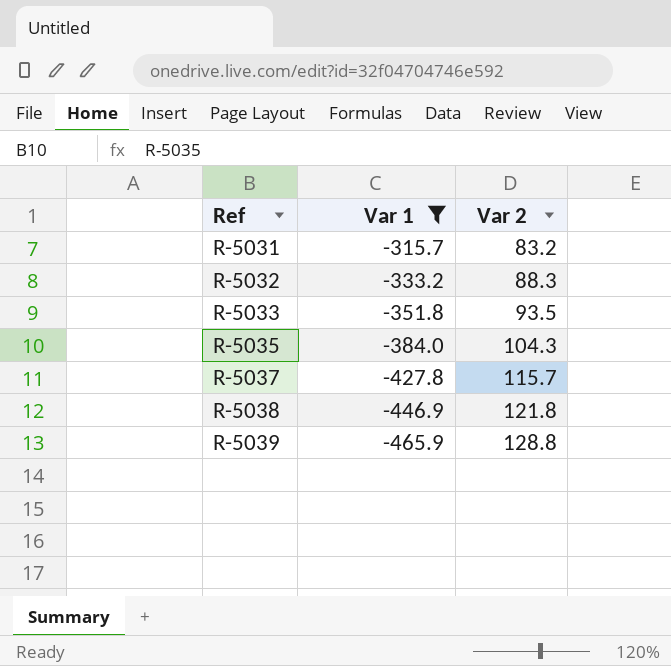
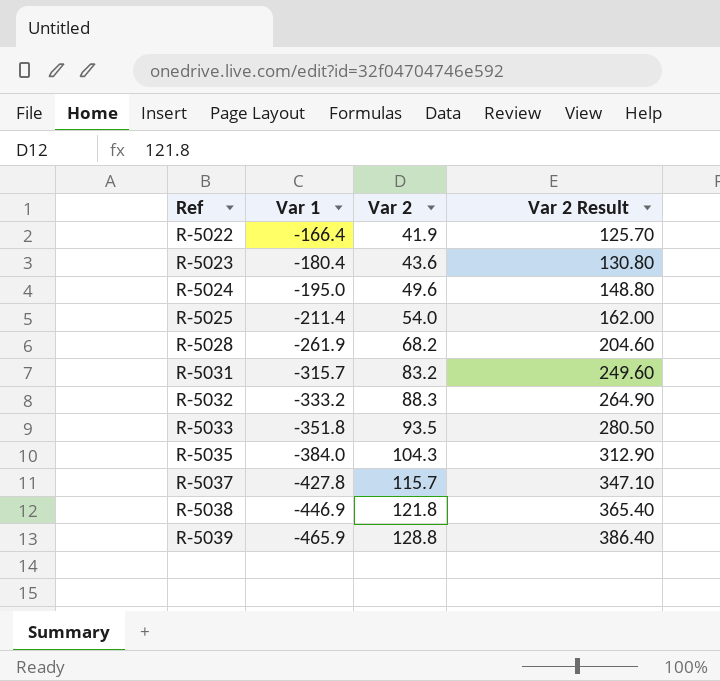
filter: Var 1 <= -315.7 -> none
column Var 2 Result | formula: none -> [Var 2] * 3

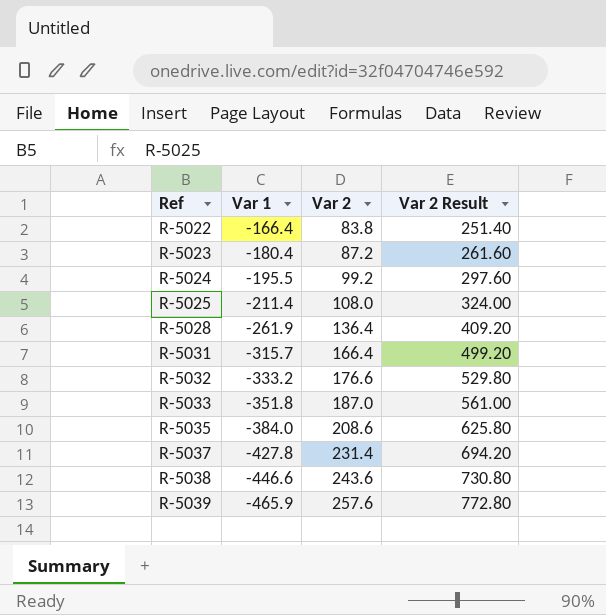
R-5022 | Var 2: 41.9 -> 83.8
R-5022 | Var 2 Result: 125.70 -> 251.40
R-5023 | Var 2: 43.6 -> 87.2
R-5023 | Var 2 Result: 130.80 -> 261.60
R-5024 | Var 1: -195.0 -> -195.5
R-5024 | Var 2: 49.6 -> 99.2
R-5024 | Var 2 Result: 148.80 -> 297.60
R-5025 | Var 2: 54.0 -> 108.0
R-5025 | Var 2 Result: 162.00 -> 324.00
R-5028 | Var 2: 68.2 -> 136.4
R-5028 | Var 2 Result: 204.60 -> 409.20
R-5031 | Var 2: 83.2 -> 166.4
R-5031 | Var 2 Result: 249.60 -> 499.20
R-5032 | Var 2: 88.3 -> 176.6
R-5032 | Var 2 Result: 264.90 -> 529.80
R-5033 | Var 2: 93.5 -> 187.0
R-5033 | Var 2 Result: 280.50 -> 561.00
R-5035 | Var 2: 104.3 -> 208.6
R-5035 | Var 2 Result: 312.90 -> 625.80
R-5037 | Var 2: 115.7 -> 231.4
R-5037 | Var 2 Result: 347.10 -> 694.20
R-5038 | Var 1: -446.9 -> -446.6
R-5038 | Var 2: 121.8 -> 243.6
R-5038 | Var 2 Result: 365.40 -> 730.80
R-5039 | Var 2: 128.8 -> 257.6
R-5039 | Var 2 Result: 386.40 -> 772.80

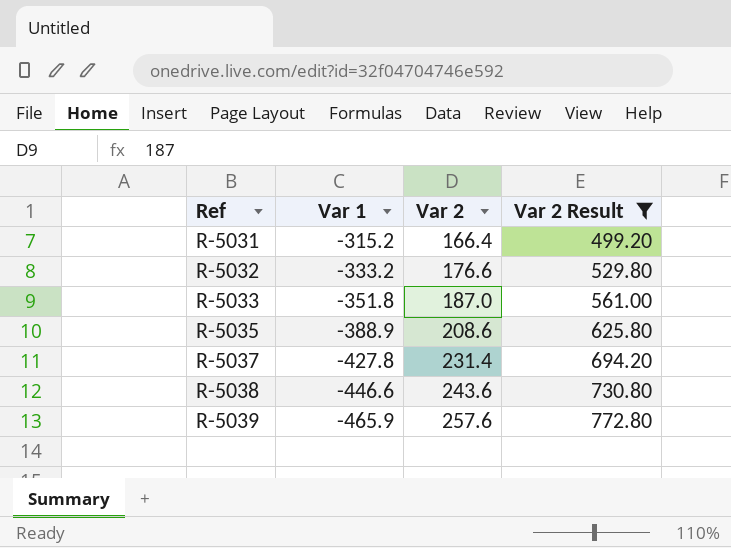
filter: none -> Var 2 Result >= 499.20
R-5031 | Var 1: -315.7 -> -315.2
R-5035 | Var 1: -384.0 -> -388.9

